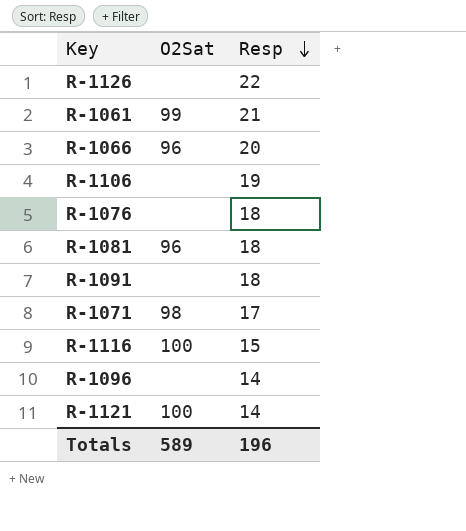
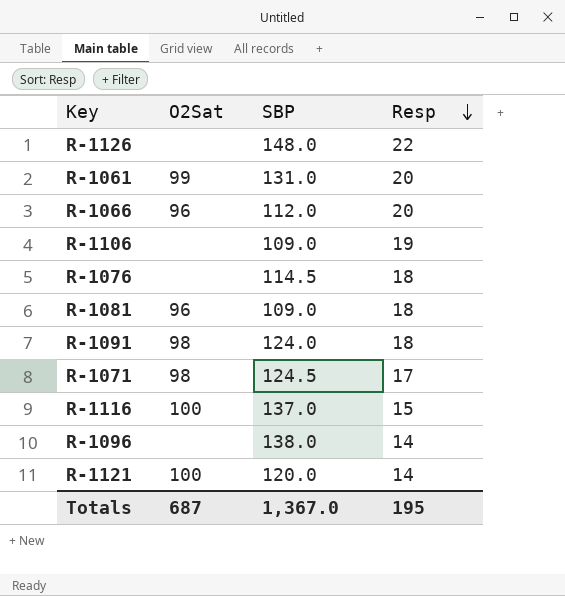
column SBP | position: none -> 3
R-1061 | Resp: 21 -> 20
R-1091 | O2Sat: none -> 98
Totals | O2Sat: 589 -> 687
Totals | Resp: 196 -> 195

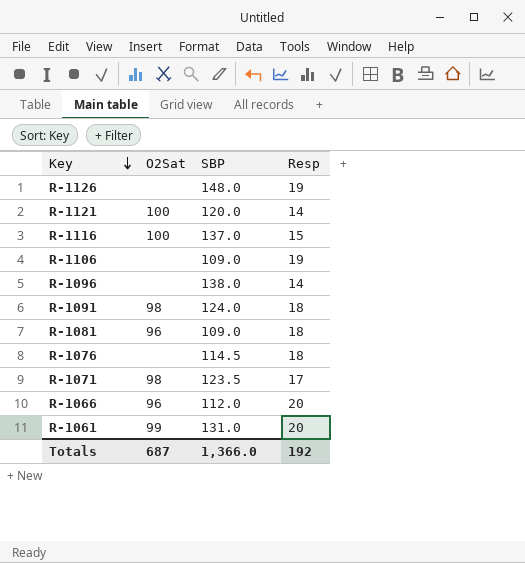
row order: Resp descending -> Key descending
R-1126 | Resp: 22 -> 19
R-1071 | SBP: 124.5 -> 123.5
Totals | SBP: 1,367.0 -> 1,366.0
Totals | Resp: 195 -> 192

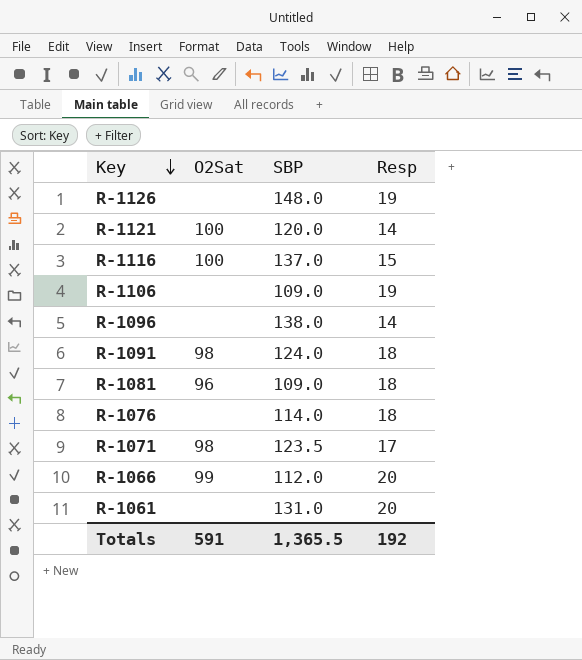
R-1076 | SBP: 114.5 -> 114.0
R-1066 | O2Sat: 96 -> 99
R-1061 | O2Sat: 99 -> none
Totals | O2Sat: 687 -> 591
Totals | SBP: 1,366.0 -> 1,365.5

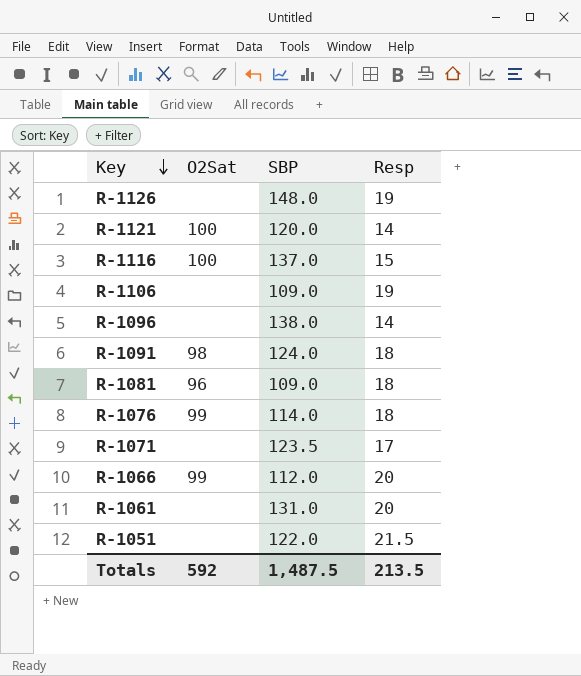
R-1076 | O2Sat: none -> 99
R-1071 | O2Sat: 98 -> none
row R-1051: none -> none | 122.0 | 21.5
Totals | O2Sat: 591 -> 592
Totals | SBP: 1,365.5 -> 1,487.5
Totals | Resp: 192 -> 213.5

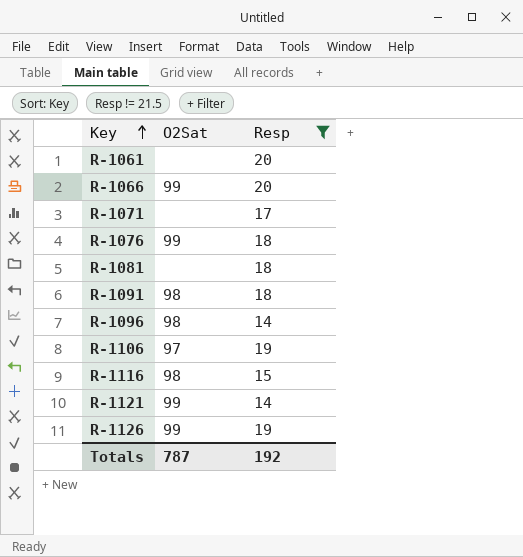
filter: none -> Resp != 21.5
row order: Key descending -> Key ascending
column SBP | position: 3 -> none
R-1081 | O2Sat: 96 -> none
R-1096 | O2Sat: none -> 98
R-1106 | O2Sat: none -> 97
R-1116 | O2Sat: 100 -> 98
R-1121 | O2Sat: 100 -> 99
R-1126 | O2Sat: none -> 99
Totals | O2Sat: 592 -> 787
Totals | Resp: 213.5 -> 192

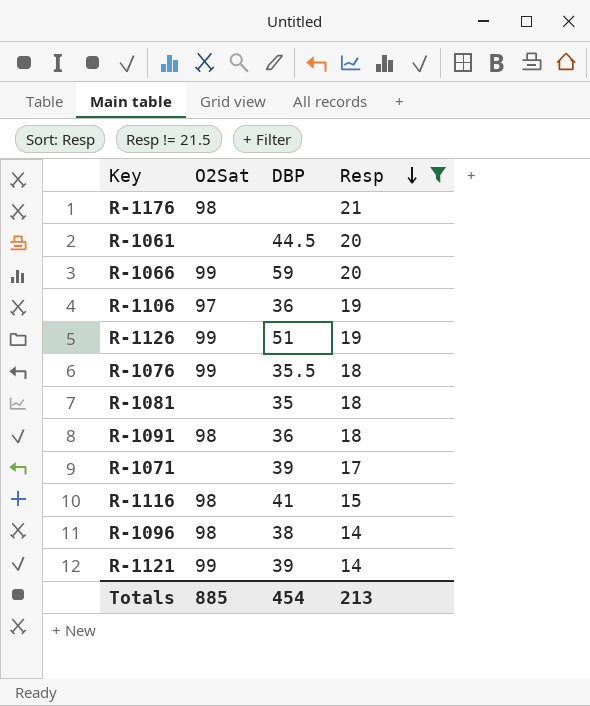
row order: Key ascending -> Resp descending
column DBP | position: none -> 3
row R-1176: none -> 98 | none | 21
Totals | O2Sat: 787 -> 885
Totals | Resp: 192 -> 213

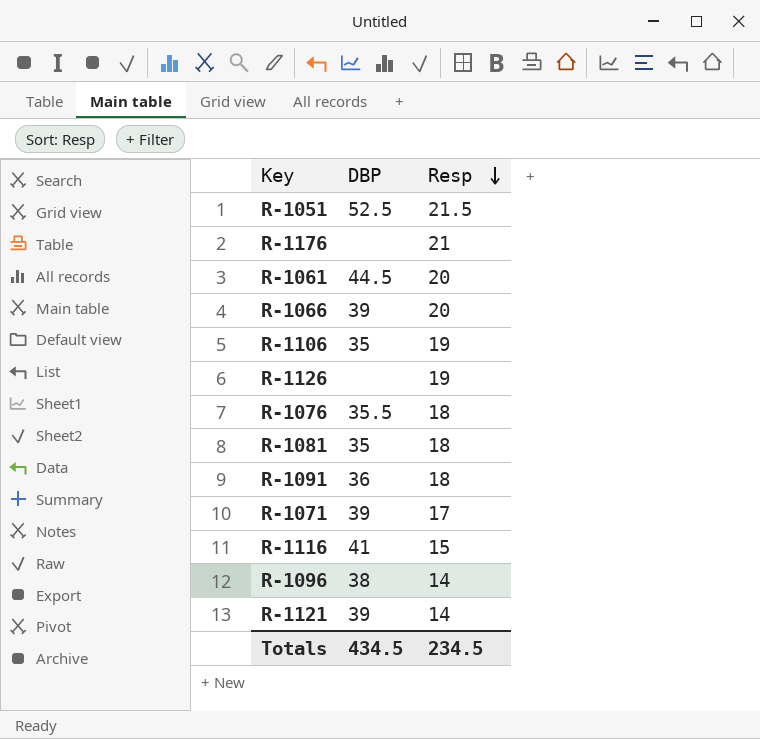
filter: Resp != 21.5 -> none
column O2Sat | position: 2 -> none
R-1066 | DBP: 59 -> 39
R-1106 | DBP: 36 -> 35
R-1126 | DBP: 51 -> none
Totals | DBP: 454 -> 434.5
Totals | Resp: 213 -> 234.5

